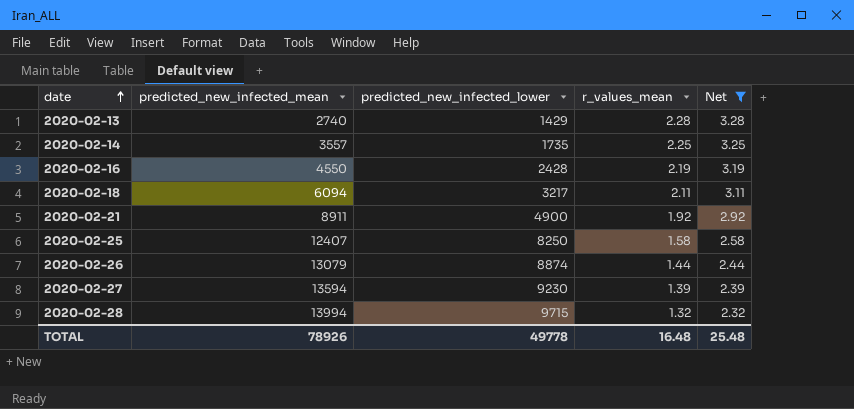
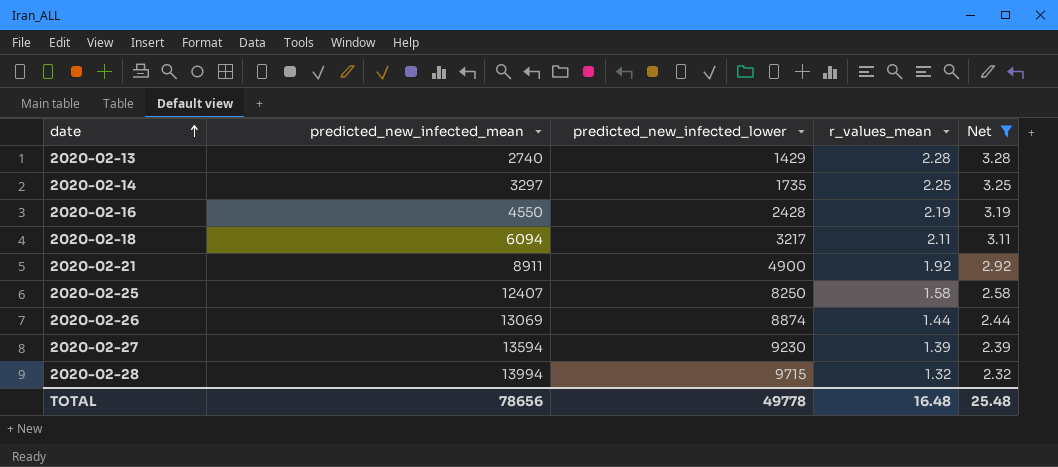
2020-02-14 | predicted_new_infected_mean: 3557 -> 3297
2020-02-26 | predicted_new_infected_mean: 13079 -> 13069
TOTAL | predicted_new_infected_mean: 78926 -> 78656

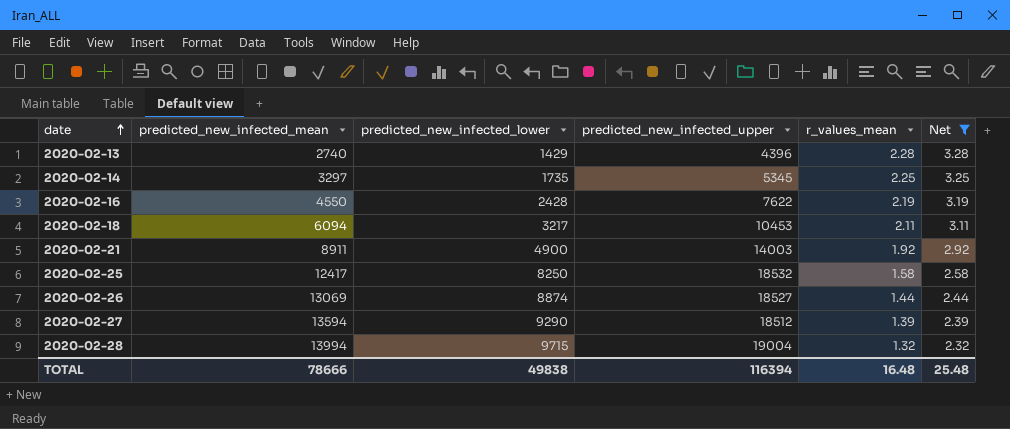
column predicted_new_infected_upper | position: none -> 4
2020-02-25 | predicted_new_infected_mean: 12407 -> 12417
2020-02-27 | predicted_new_infected_lower: 9230 -> 9290
TOTAL | predicted_new_infected_mean: 78656 -> 78666
TOTAL | predicted_new_infected_lower: 49778 -> 49838

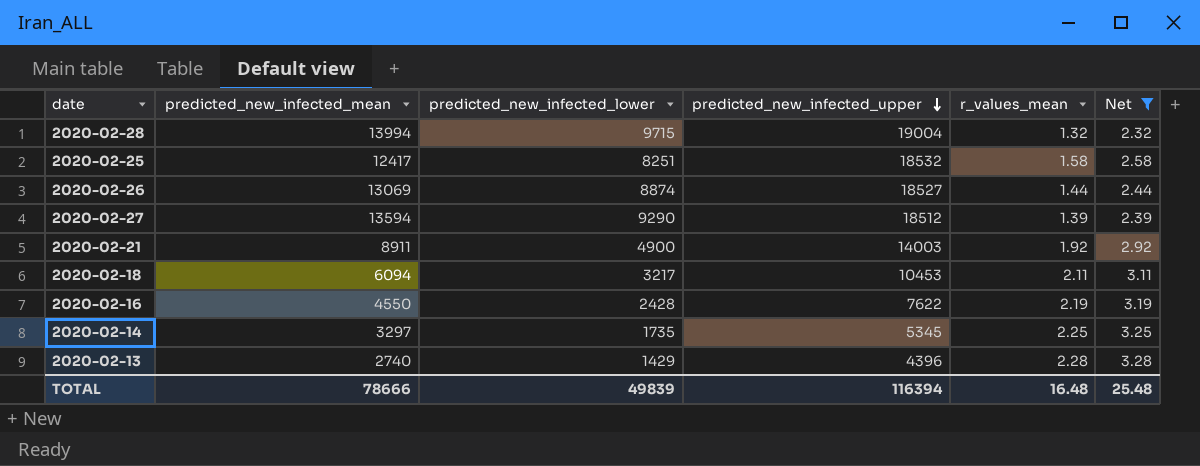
row order: date ascending -> predicted_new_infected_upper descending
2020-02-25 | predicted_new_infected_lower: 8250 -> 8251
TOTAL | predicted_new_infected_lower: 49838 -> 49839

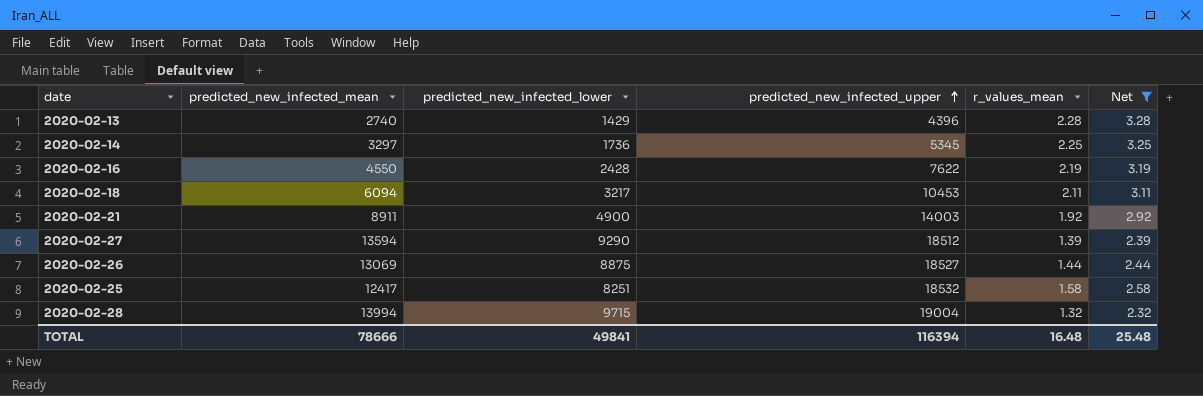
row order: predicted_new_infected_upper descending -> predicted_new_infected_upper ascending
2020-02-14 | predicted_new_infected_lower: 1735 -> 1736
2020-02-26 | predicted_new_infected_lower: 8874 -> 8875
TOTAL | predicted_new_infected_lower: 49839 -> 49841

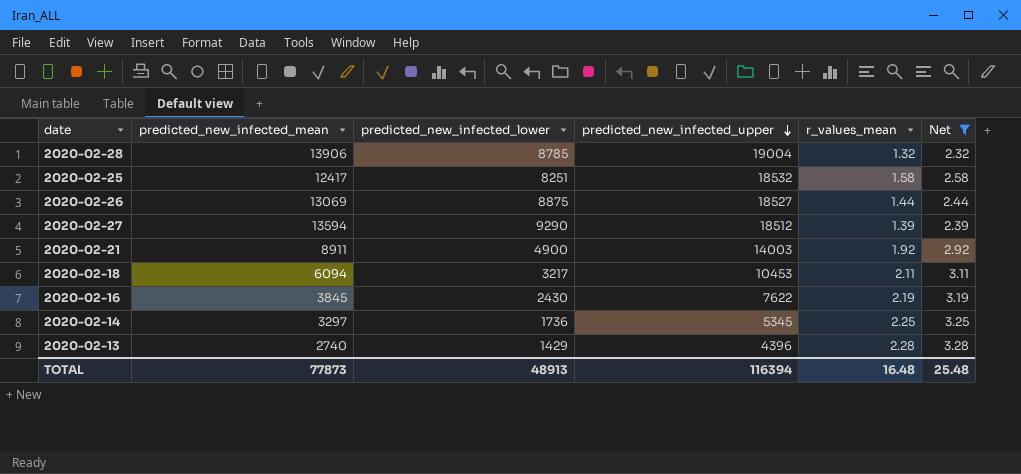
row order: predicted_new_infected_upper ascending -> predicted_new_infected_upper descending
2020-02-28 | predicted_new_infected_mean: 13994 -> 13906
2020-02-28 | predicted_new_infected_lower: 9715 -> 8785
2020-02-16 | predicted_new_infected_mean: 4550 -> 3845
2020-02-16 | predicted_new_infected_lower: 2428 -> 2430
TOTAL | predicted_new_infected_mean: 78666 -> 77873
TOTAL | predicted_new_infected_lower: 49841 -> 48913

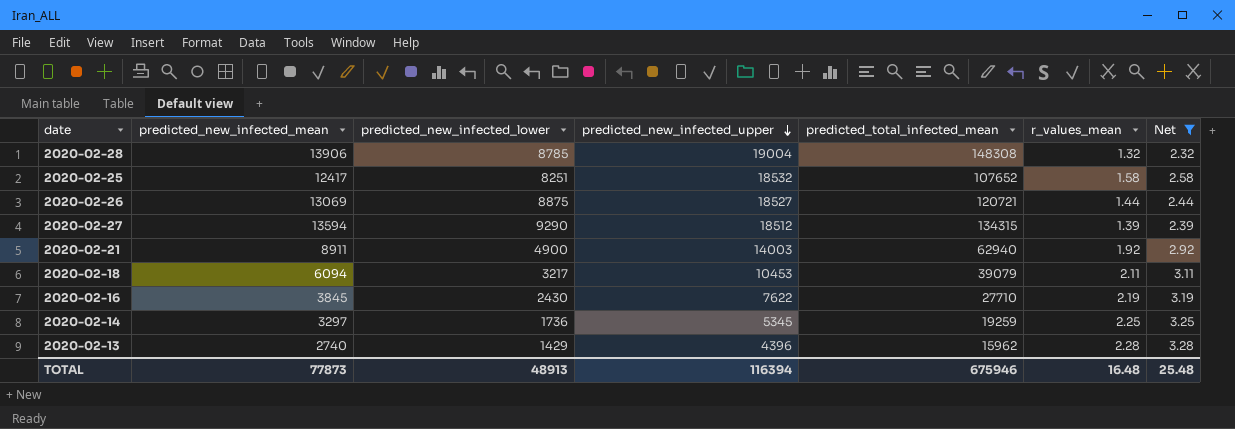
column predicted_total_infected_mean | position: none -> 5

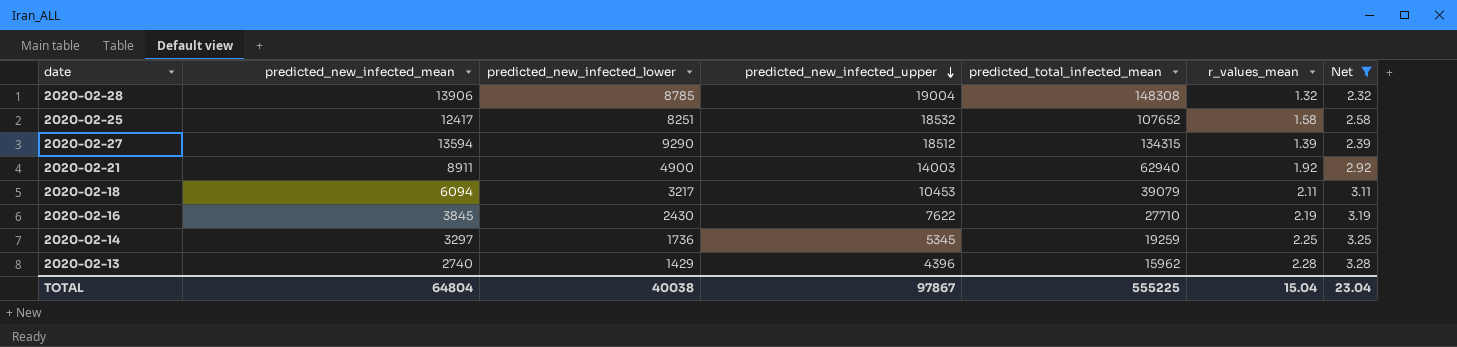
row 2020-02-26: 13069 | 8875 | 18527 | 120721 | 1.44 | 2.44 -> none
TOTAL | predicted_new_infected_mean: 77873 -> 64804
TOTAL | predicted_new_infected_lower: 48913 -> 40038
TOTAL | predicted_new_infected_upper: 116394 -> 97867
TOTAL | predicted_total_infected_mean: 675946 -> 555225
TOTAL | r_values_mean: 16.48 -> 15.04
TOTAL | Net: 25.48 -> 23.04

